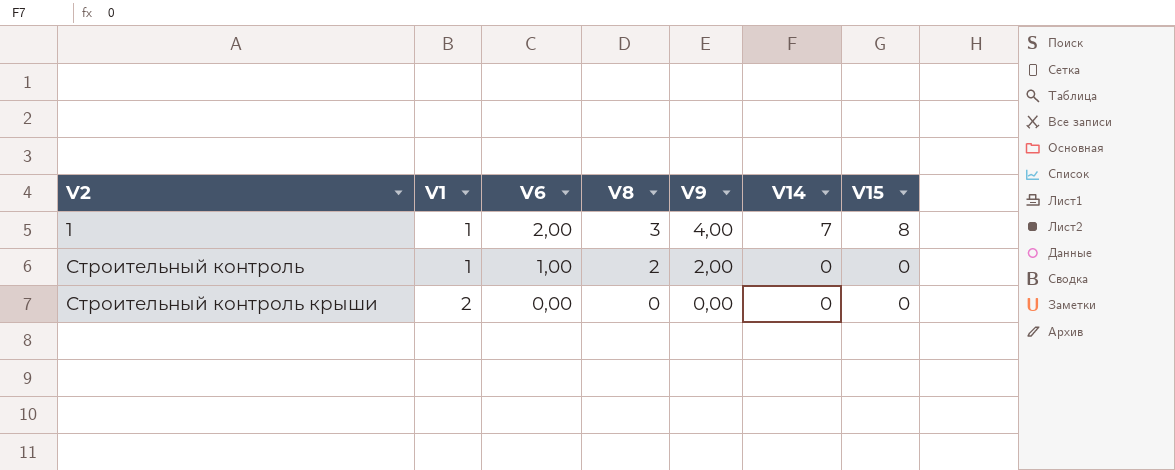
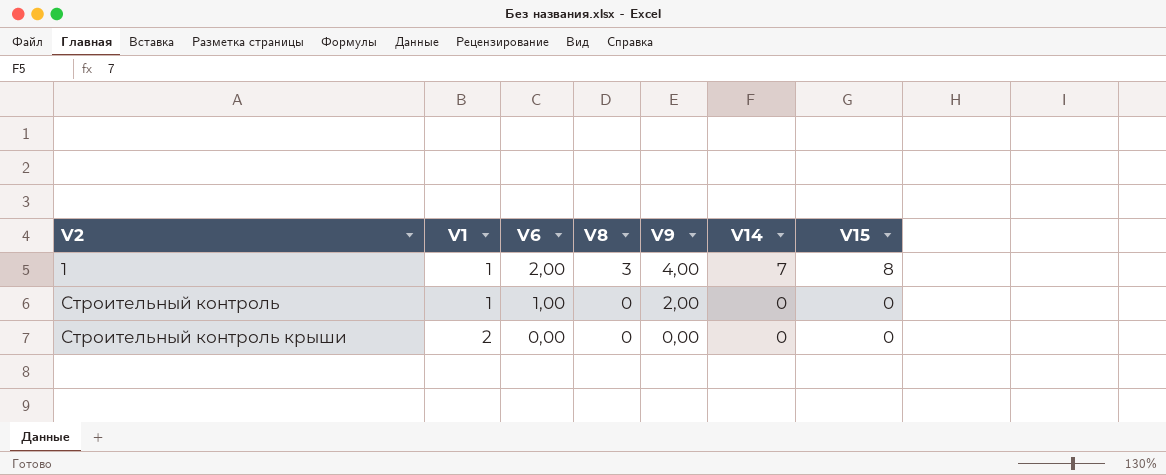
Строительный контроль | V8: 2 -> 0

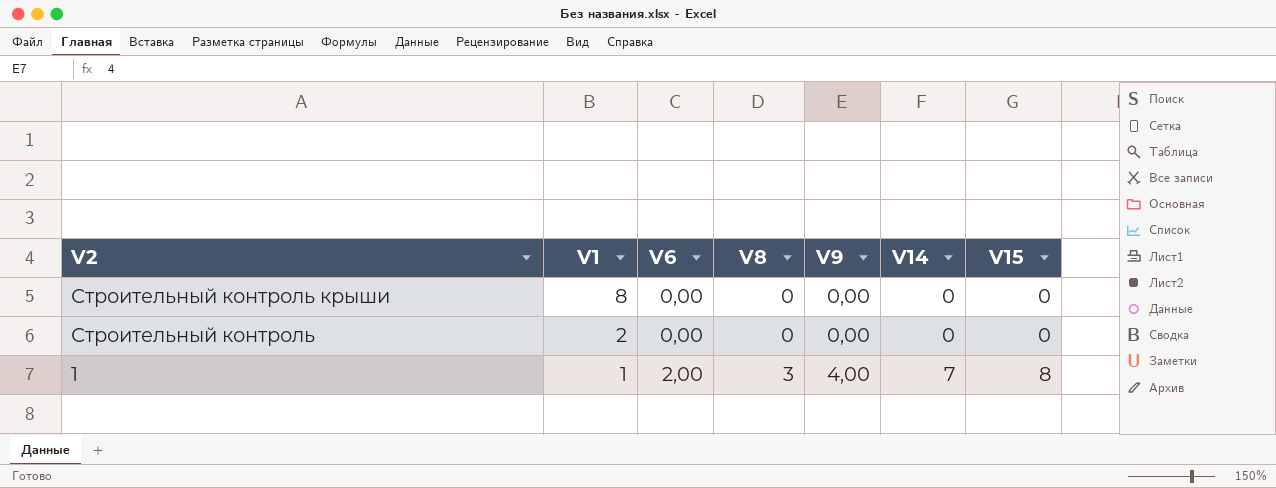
row order: V2 ascending -> V2 descending
Строительный контроль крыши | V1: 2 -> 8
Строительный контроль | V1: 1 -> 2
Строительный контроль | V6: 1,00 -> 0,00
Строительный контроль | V9: 2,00 -> 0,00

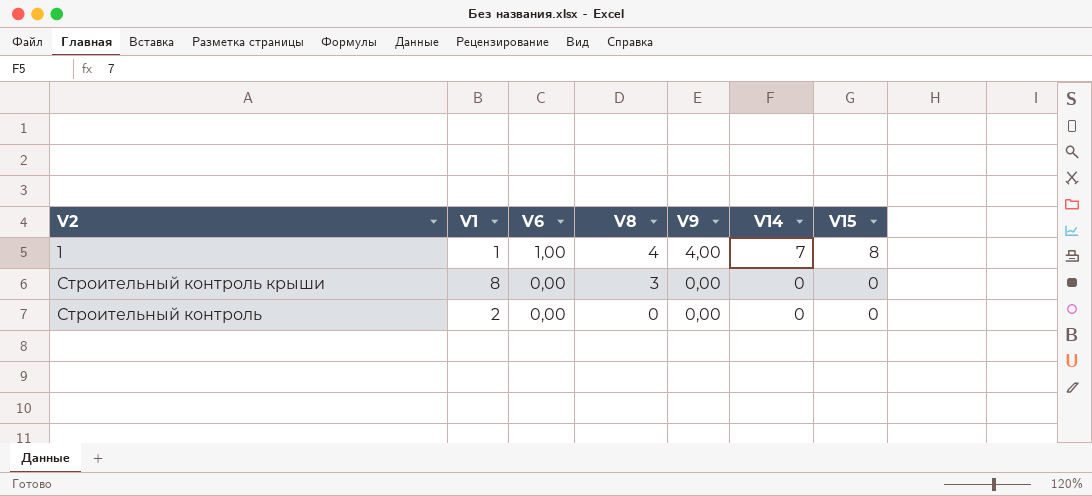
row order: V2 descending -> V6 descending
1 | V6: 2,00 -> 1,00
1 | V8: 3 -> 4
Строительный контроль крыши | V8: 0 -> 3

